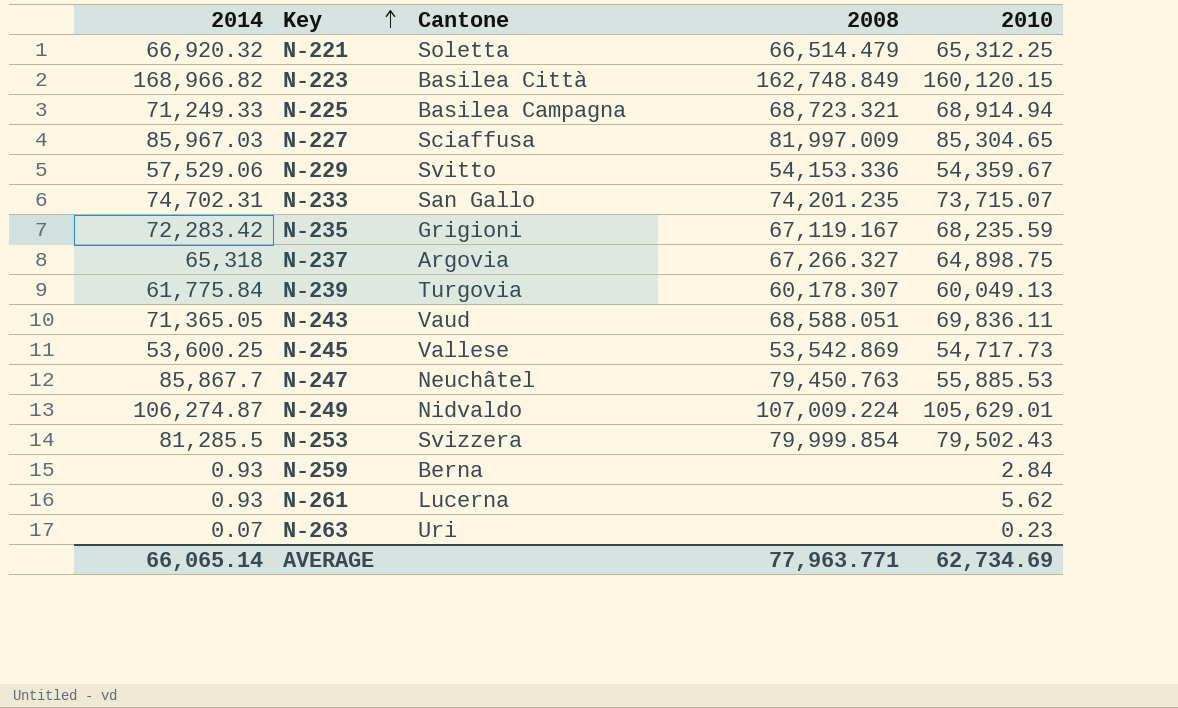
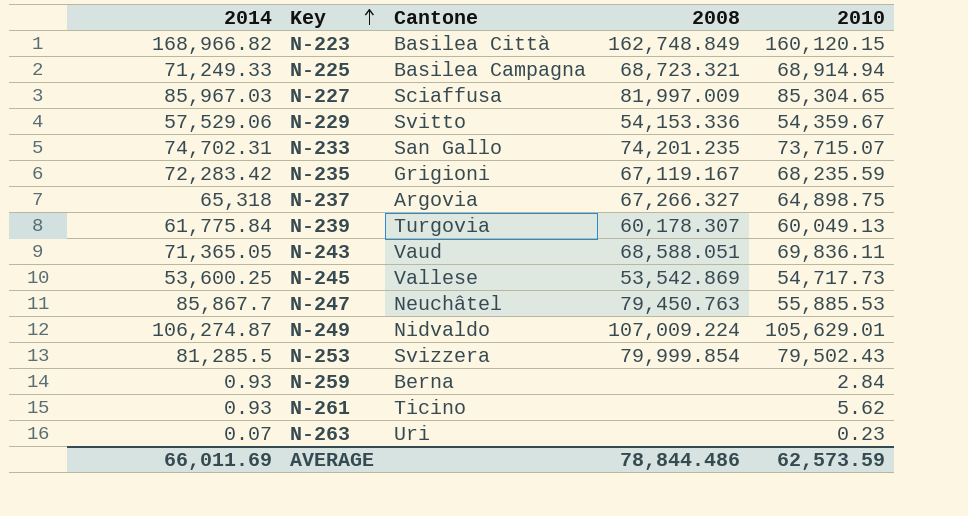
row N-221: 66,920.32 | Soletta | 66,514.479 | 65,312.25 -> none
N-261 | Cantone: Lucerna -> Ticino
AVERAGE | 2014: 66,065.14 -> 66,011.69
AVERAGE | 2008: 77,963.771 -> 78,844.486
AVERAGE | 2010: 62,734.69 -> 62,573.59

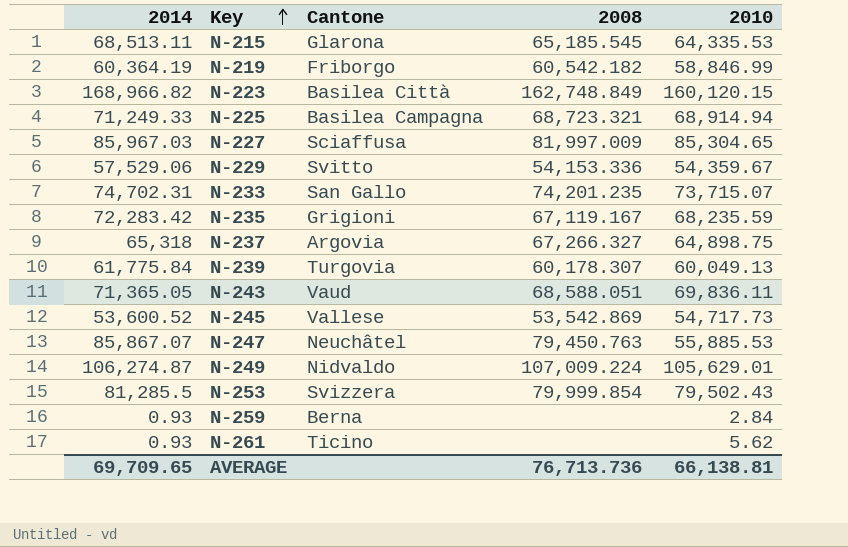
row N-263: 0.07 | Uri | none | 0.23 -> none
row N-215: none -> 68,513.11 | Glarona | 65,185.545 | 64,335.53
row N-219: none -> 60,364.19 | Friborgo | 60,542.182 | 58,846.99
N-245 | 2014: 53,600.25 -> 53,600.52
N-247 | 2014: 85,867.7 -> 85,867.07
AVERAGE | 2014: 66,011.69 -> 69,709.65
AVERAGE | 2008: 78,844.486 -> 76,713.736
AVERAGE | 2010: 62,573.59 -> 66,138.81

